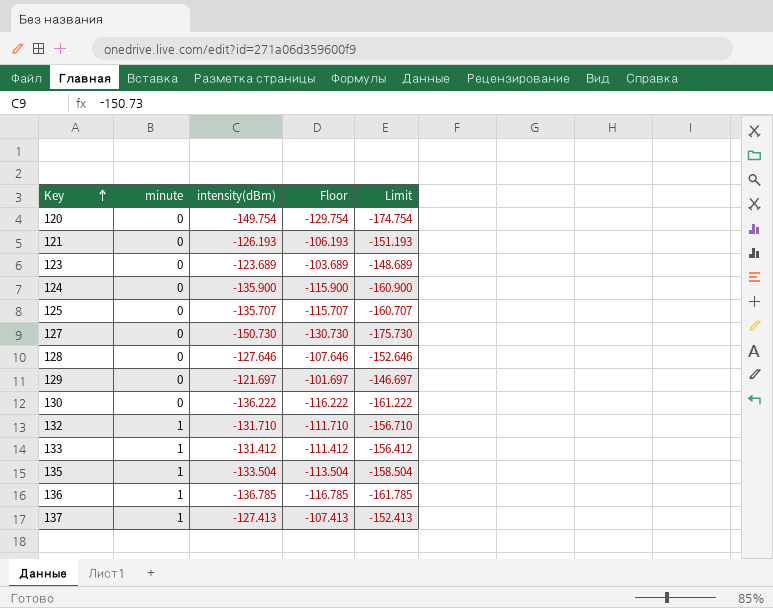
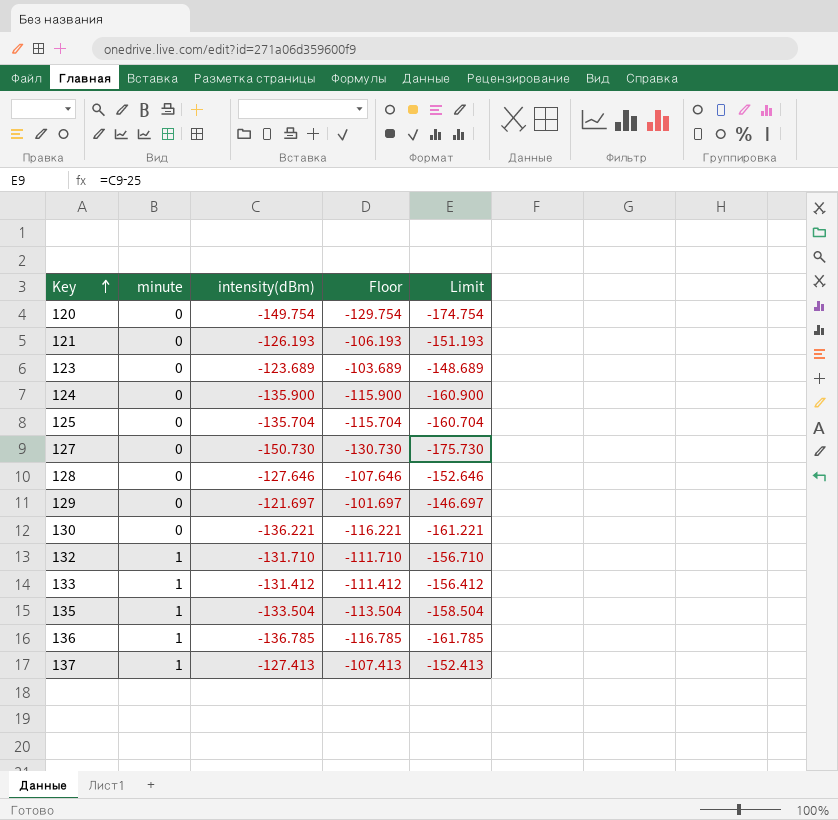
125 | intensity(dBm): -135.707 -> -135.704
125 | Floor: -115.707 -> -115.704
125 | Limit: -160.707 -> -160.704
130 | intensity(dBm): -136.222 -> -136.221
130 | Floor: -116.222 -> -116.221
130 | Limit: -161.222 -> -161.221

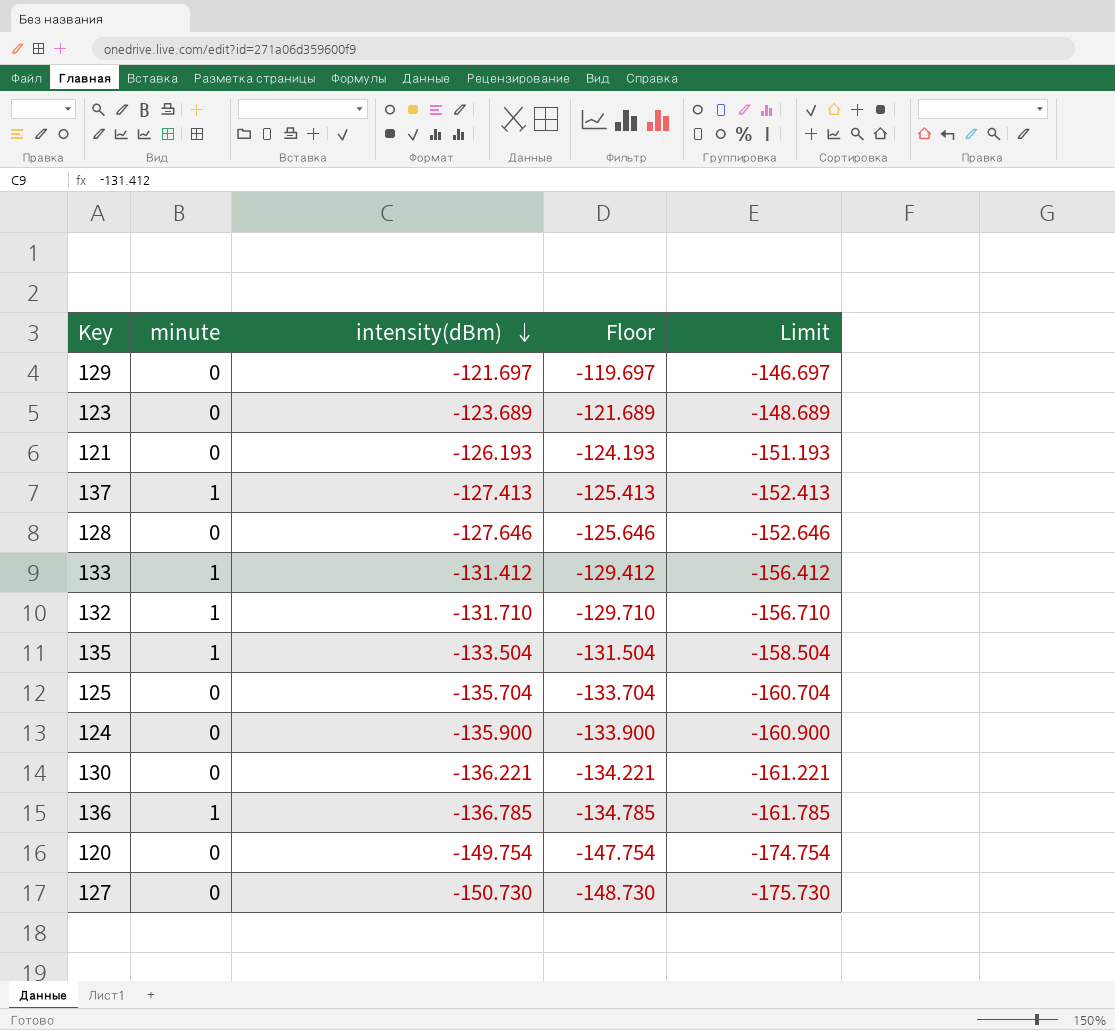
row order: Key ascending -> intensity(dBm) descending
column Floor | formula: [intensity(dBm)] + 20 -> [intensity(dBm)] + 2

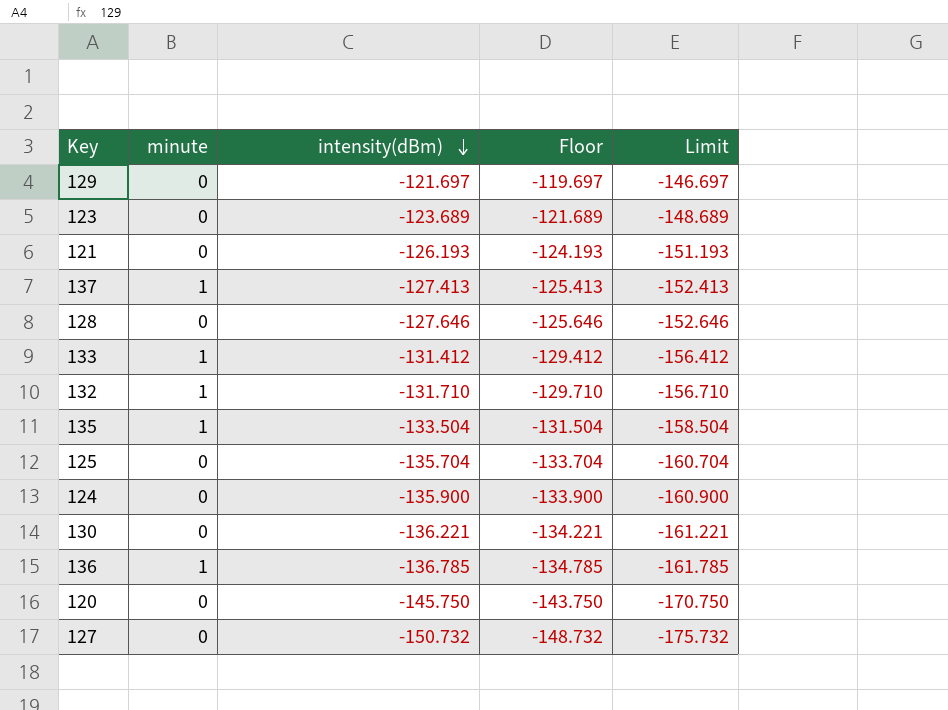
120 | intensity(dBm): -149.754 -> -145.750
120 | Floor: -147.754 -> -143.750
120 | Limit: -174.754 -> -170.750
127 | intensity(dBm): -150.730 -> -150.732
127 | Floor: -148.730 -> -148.732
127 | Limit: -175.730 -> -175.732

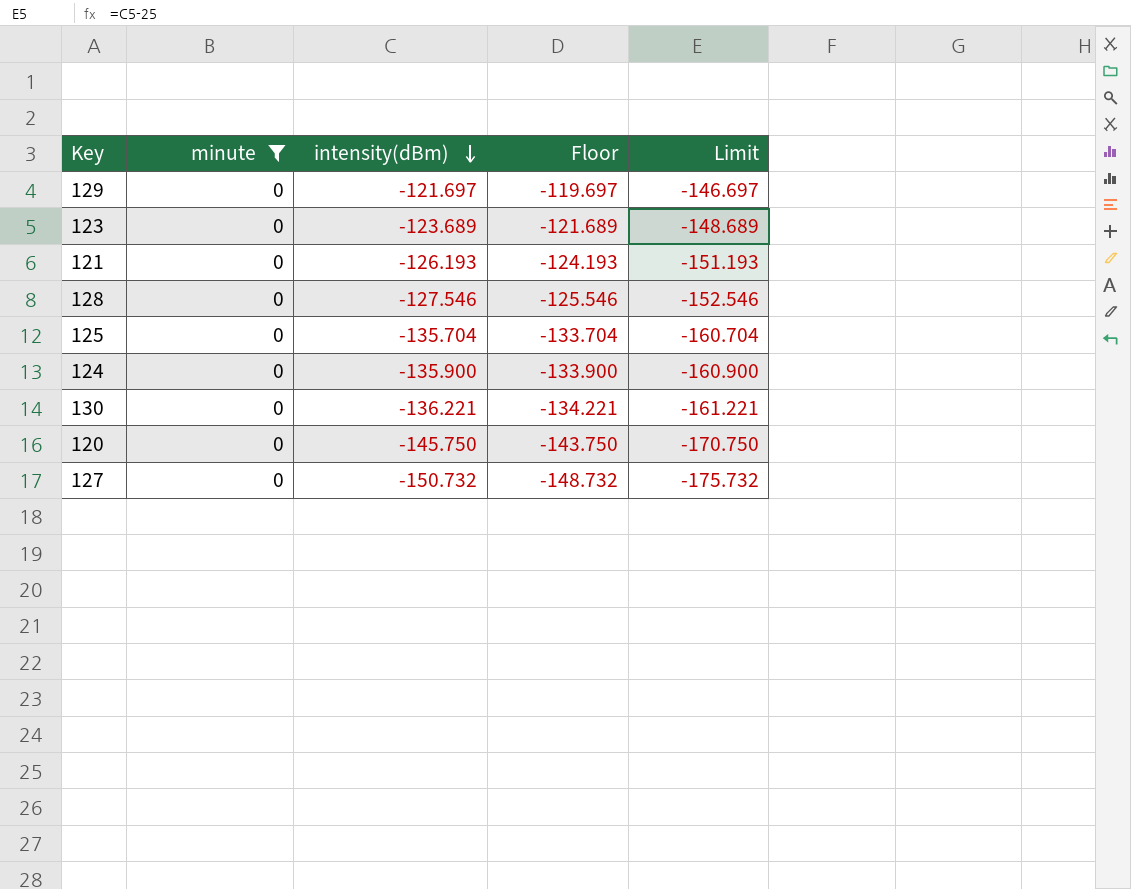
filter: none -> minute = 0
128 | intensity(dBm): -127.646 -> -127.546
128 | Floor: -125.646 -> -125.546
128 | Limit: -152.646 -> -152.546

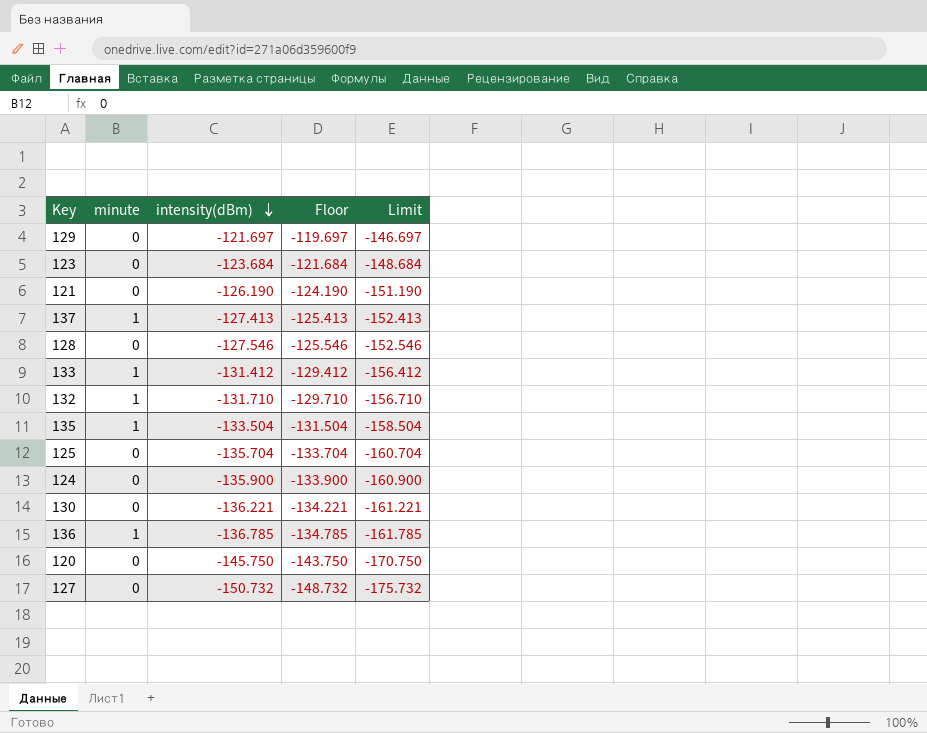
filter: minute = 0 -> none
123 | intensity(dBm): -123.689 -> -123.684
123 | Floor: -121.689 -> -121.684
123 | Limit: -148.689 -> -148.684
121 | intensity(dBm): -126.193 -> -126.190
121 | Floor: -124.193 -> -124.190
121 | Limit: -151.193 -> -151.190

